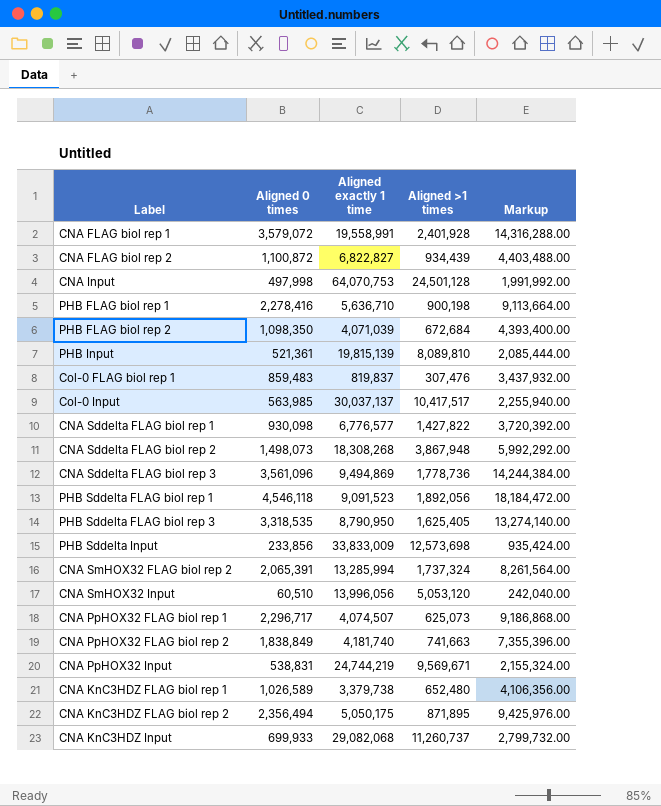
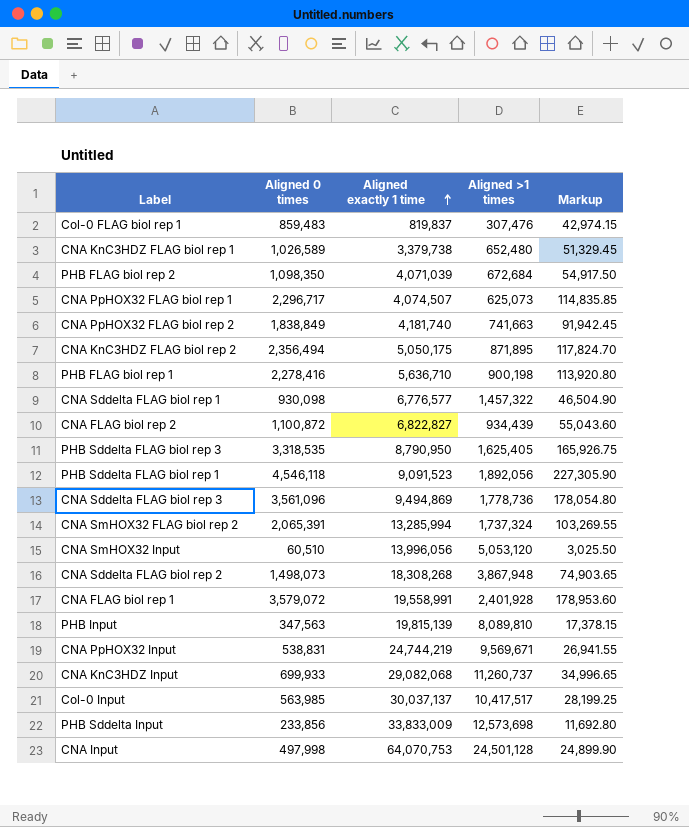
row order: none -> Aligned exactly 1 time ascending
column Markup | formula: [Aligned 0 times] * 4 -> [Aligned 0 times] * 0.05
CNA Sddelta FLAG biol rep 1 | Aligned >1 times: 1,427,822 -> 1,457,322
PHB Input | Aligned 0 times: 521,361 -> 347,563

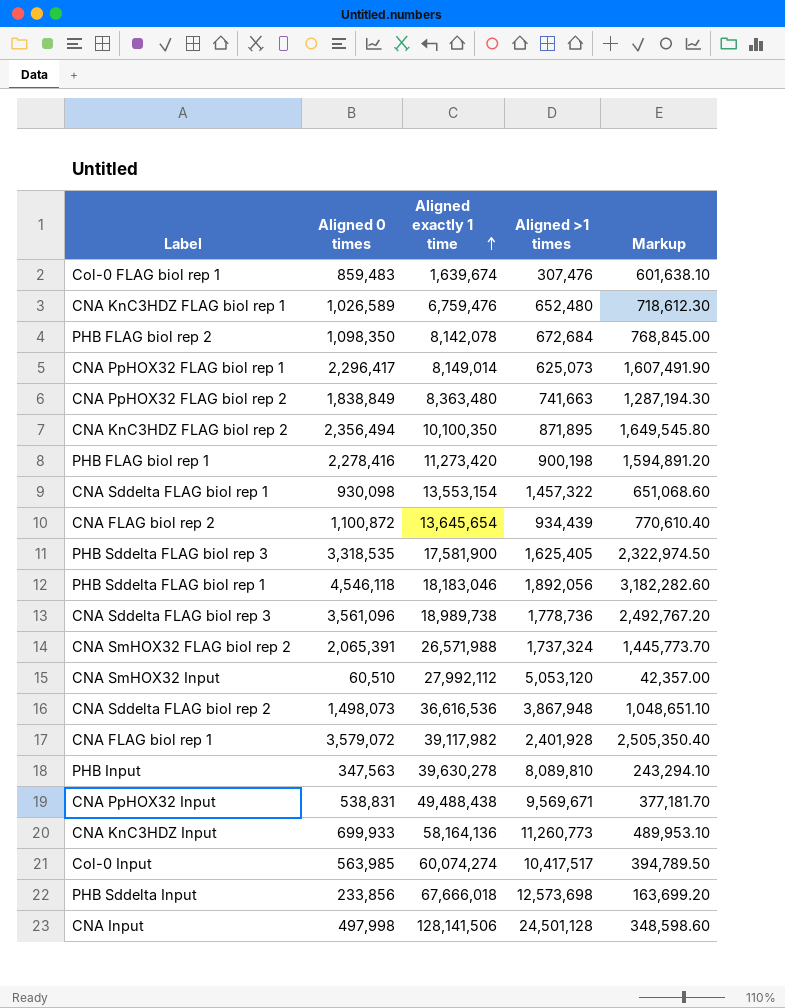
column Markup | formula: [Aligned 0 times] * 0.05 -> [Aligned 0 times] * 0.7
Col-0 FLAG biol rep 1 | Aligned exactly 1 time: 819,837 -> 1,639,674
CNA KnC3HDZ FLAG biol rep 1 | Aligned exactly 1 time: 3,379,738 -> 6,759,476
PHB FLAG biol rep 2 | Aligned exactly 1 time: 4,071,039 -> 8,142,078
CNA PpHOX32 FLAG biol rep 1 | Aligned 0 times: 2,296,717 -> 2,296,417
CNA PpHOX32 FLAG biol rep 1 | Aligned exactly 1 time: 4,074,507 -> 8,149,014
CNA PpHOX32 FLAG biol rep 2 | Aligned exactly 1 time: 4,181,740 -> 8,363,480
CNA KnC3HDZ FLAG biol rep 2 | Aligned exactly 1 time: 5,050,175 -> 10,100,350
PHB FLAG biol rep 1 | Aligned exactly 1 time: 5,636,710 -> 11,273,420
CNA Sddelta FLAG biol rep 1 | Aligned exactly 1 time: 6,776,577 -> 13,553,154
CNA FLAG biol rep 2 | Aligned exactly 1 time: 6,822,827 -> 13,645,654
PHB Sddelta FLAG biol rep 3 | Aligned exactly 1 time: 8,790,950 -> 17,581,900
PHB Sddelta FLAG biol rep 1 | Aligned exactly 1 time: 9,091,523 -> 18,183,046
CNA Sddelta FLAG biol rep 3 | Aligned exactly 1 time: 9,494,869 -> 18,989,738
CNA SmHOX32 FLAG biol rep 2 | Aligned exactly 1 time: 13,285,994 -> 26,571,988
CNA SmHOX32 Input | Aligned exactly 1 time: 13,996,056 -> 27,992,112
CNA Sddelta FLAG biol rep 2 | Aligned exactly 1 time: 18,308,268 -> 36,616,536
CNA FLAG biol rep 1 | Aligned exactly 1 time: 19,558,991 -> 39,117,982
PHB Input | Aligned exactly 1 time: 19,815,139 -> 39,630,278
CNA PpHOX32 Input | Aligned exactly 1 time: 24,744,219 -> 49,488,438
CNA KnC3HDZ Input | Aligned exactly 1 time: 29,082,068 -> 58,164,136
CNA KnC3HDZ Input | Aligned >1 times: 11,260,737 -> 11,260,773
Col-0 Input | Aligned exactly 1 time: 30,037,137 -> 60,074,274
PHB Sddelta Input | Aligned exactly 1 time: 33,833,009 -> 67,666,018
CNA Input | Aligned exactly 1 time: 64,070,753 -> 128,141,506

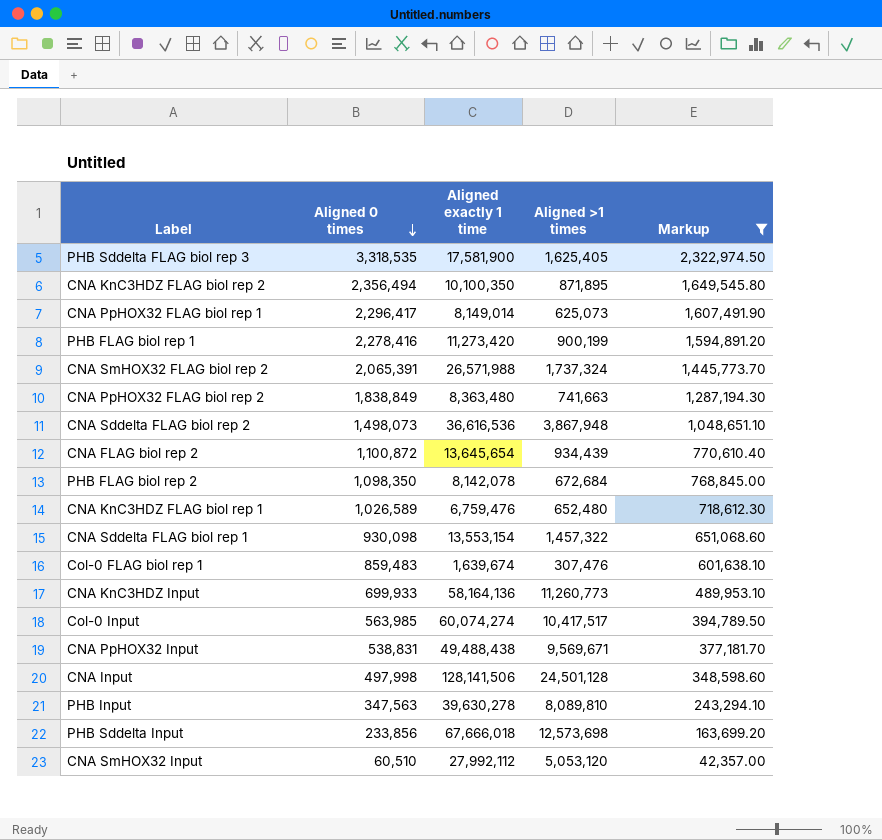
filter: none -> Markup <= 2,322,974.50
row order: Aligned exactly 1 time ascending -> Aligned 0 times descending
PHB FLAG biol rep 1 | Aligned >1 times: 900,198 -> 900,199

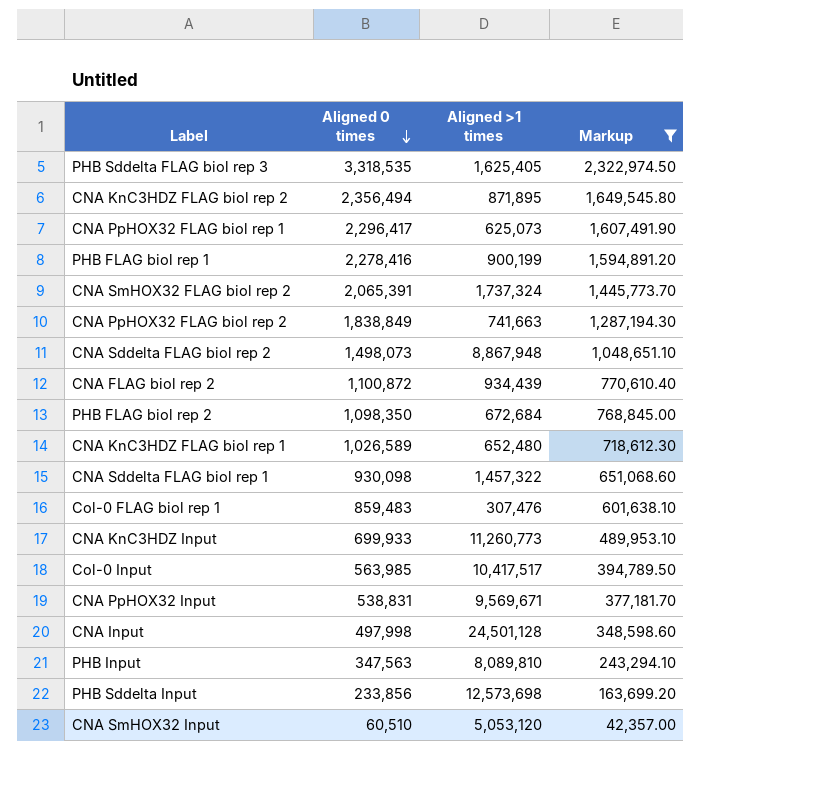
column Aligned exactly 1 time | position: 3 -> none
CNA Sddelta FLAG biol rep 2 | Aligned >1 times: 3,867,948 -> 8,867,948

